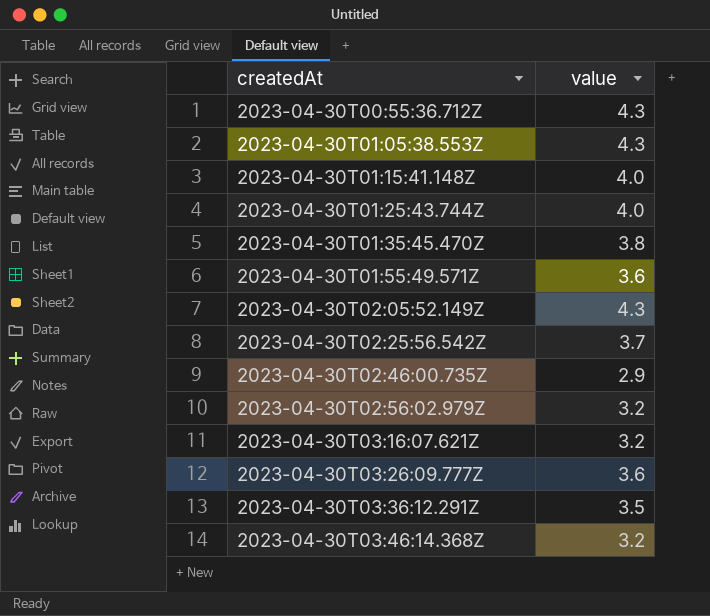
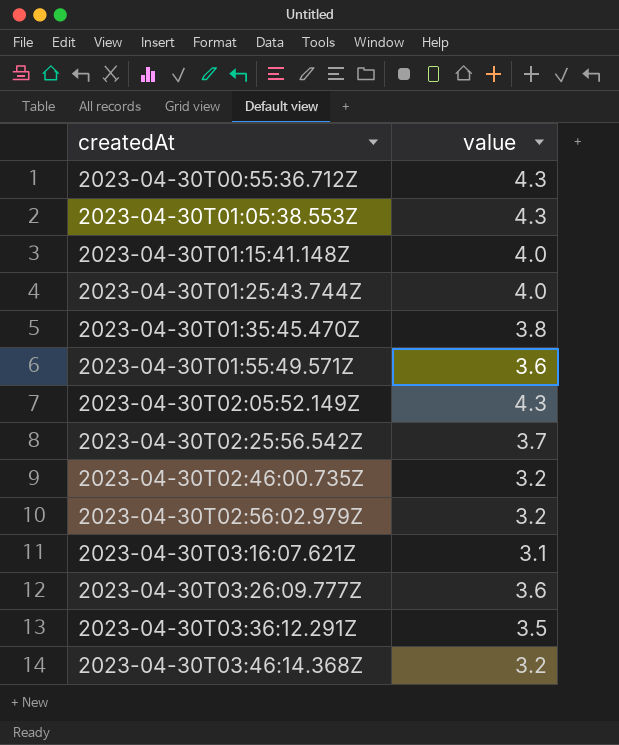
2023-04-30T02:46:00.735Z | value: 2.9 -> 3.2
2023-04-30T03:16:07.621Z | value: 3.2 -> 3.1

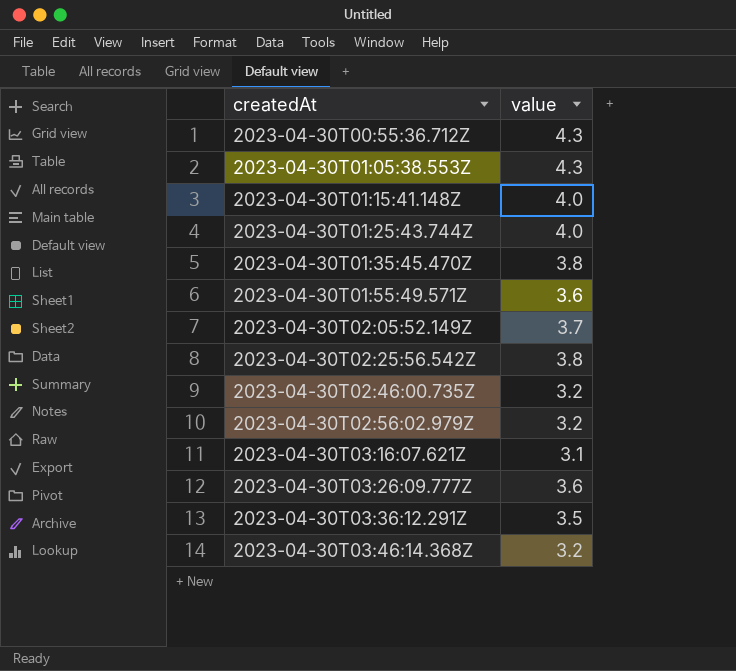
2023-04-30T02:05:52.149Z | value: 4.3 -> 3.7
2023-04-30T02:25:56.542Z | value: 3.7 -> 3.8

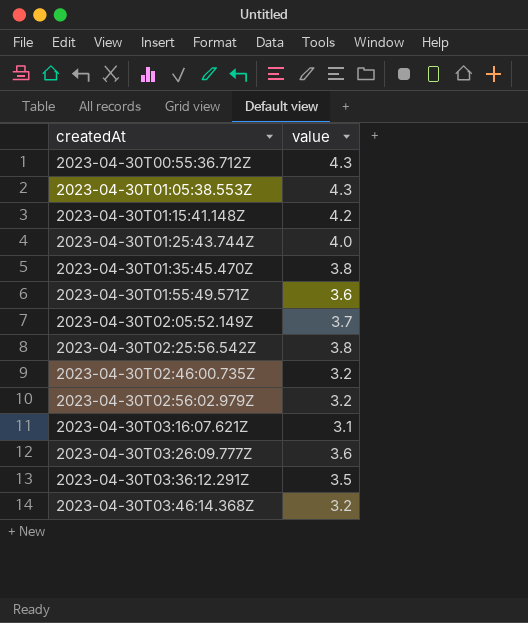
2023-04-30T01:15:41.148Z | value: 4.0 -> 4.2

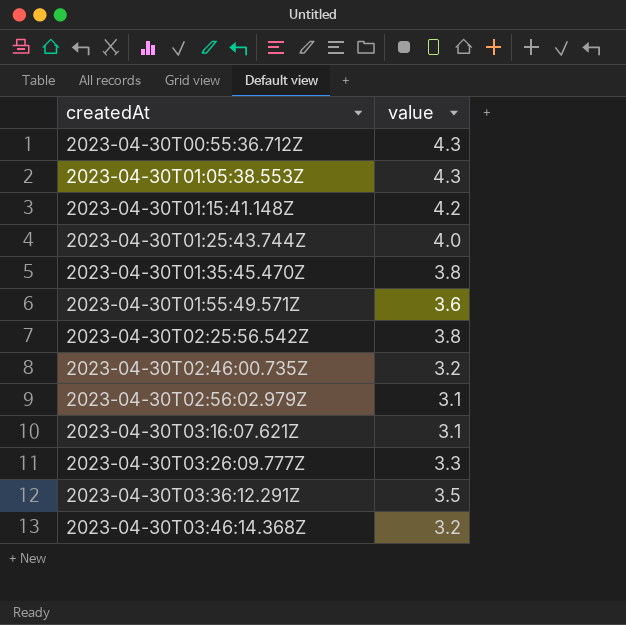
row 2023-04-30T02:05:52.149Z: 3.7 -> none
2023-04-30T02:56:02.979Z | value: 3.2 -> 3.1
2023-04-30T03:26:09.777Z | value: 3.6 -> 3.3

